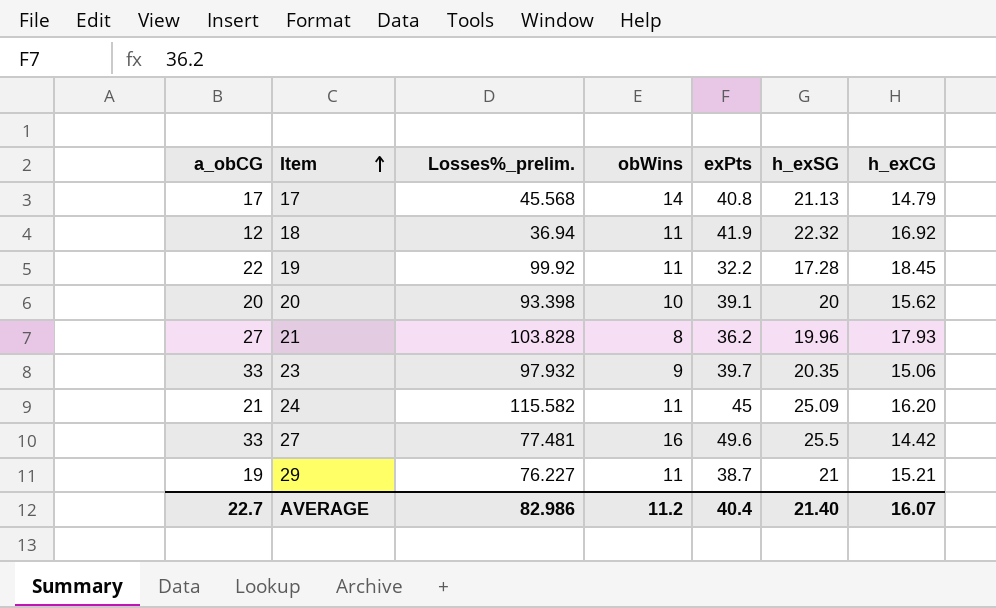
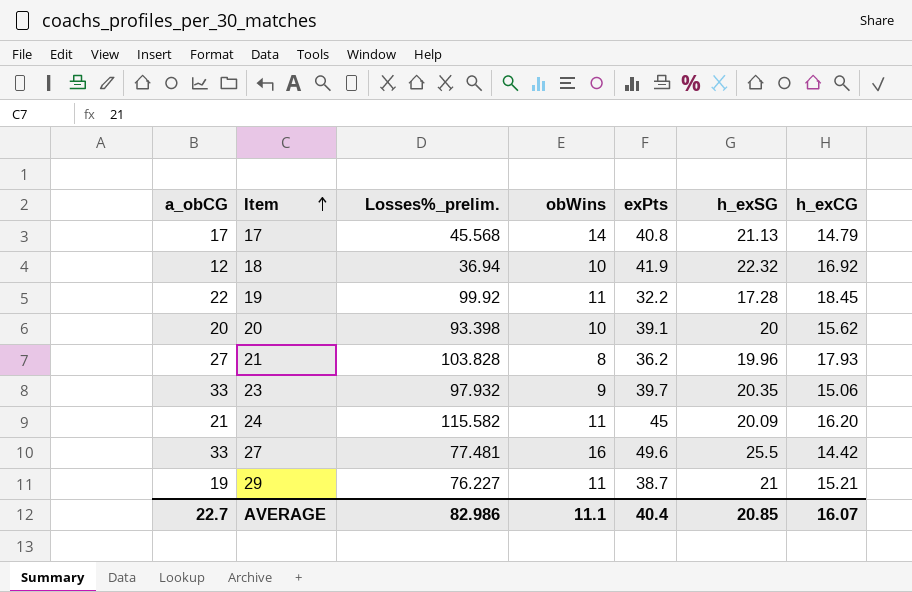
18 | obWins: 11 -> 10
24 | h_exSG: 25.09 -> 20.09
AVERAGE | obWins: 11.2 -> 11.1
AVERAGE | h_exSG: 21.40 -> 20.85

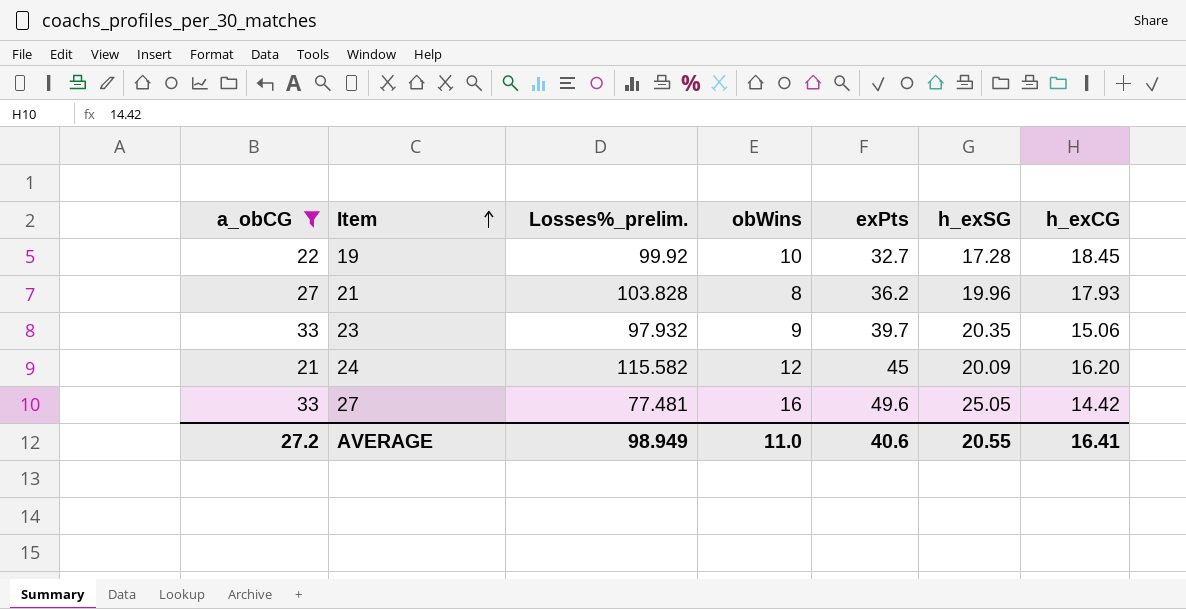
filter: none -> a_obCG >= 21
19 | obWins: 11 -> 10
19 | exPts: 32.2 -> 32.7
24 | obWins: 11 -> 12
27 | h_exSG: 25.5 -> 25.05
AVERAGE | a_obCG: 22.7 -> 27.2
AVERAGE | Losses%_prelim.: 82.986 -> 98.949
AVERAGE | obWins: 11.1 -> 11.0
AVERAGE | exPts: 40.4 -> 40.6
AVERAGE | h_exSG: 20.85 -> 20.55
AVERAGE | h_exCG: 16.07 -> 16.41

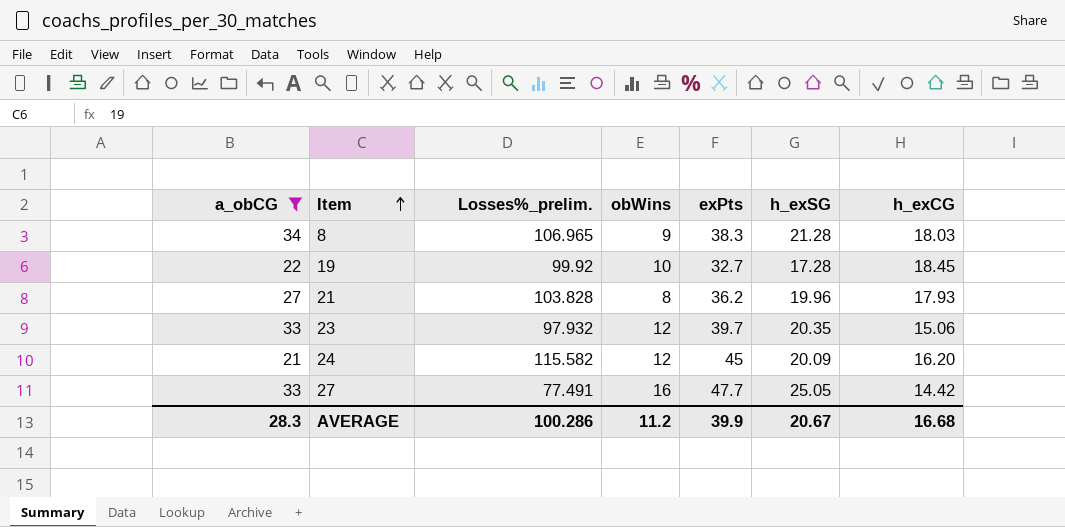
row 8: none -> 34 | 106.965 | 9 | 38.3 | 21.28 | 18.03
23 | obWins: 9 -> 12
27 | Losses%_prelim.: 77.481 -> 77.491
27 | exPts: 49.6 -> 47.7
AVERAGE | a_obCG: 27.2 -> 28.3
AVERAGE | Losses%_prelim.: 98.949 -> 100.286
AVERAGE | obWins: 11.0 -> 11.2
AVERAGE | exPts: 40.6 -> 39.9
AVERAGE | h_exSG: 20.55 -> 20.67
AVERAGE | h_exCG: 16.41 -> 16.68

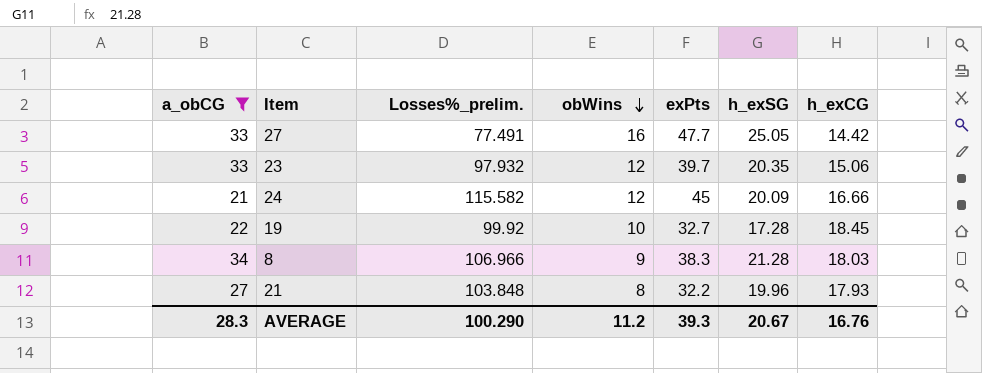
row order: Item ascending -> obWins descending
24 | h_exCG: 16.20 -> 16.66
8 | Losses%_prelim.: 106.965 -> 106.966
21 | Losses%_prelim.: 103.828 -> 103.848
21 | exPts: 36.2 -> 32.2
AVERAGE | Losses%_prelim.: 100.286 -> 100.290
AVERAGE | exPts: 39.9 -> 39.3
AVERAGE | h_exCG: 16.68 -> 16.76

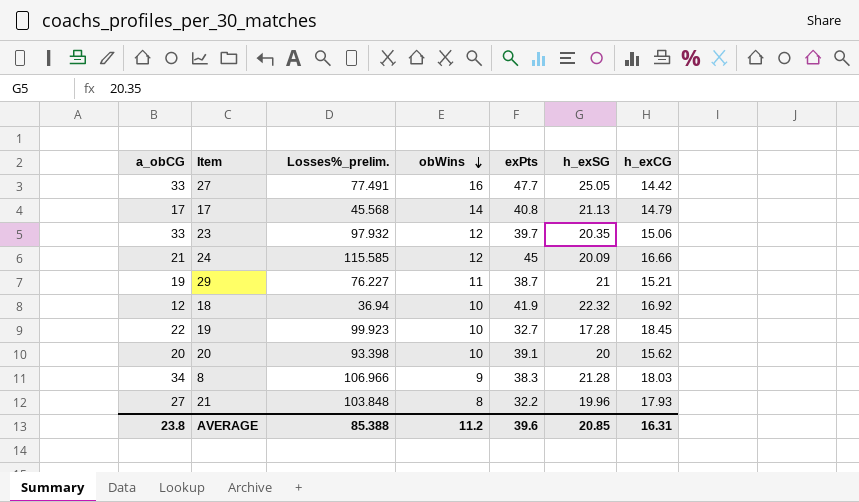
filter: a_obCG >= 21 -> none
24 | Losses%_prelim.: 115.582 -> 115.585
19 | Losses%_prelim.: 99.92 -> 99.923
AVERAGE | a_obCG: 28.3 -> 23.8
AVERAGE | Losses%_prelim.: 100.290 -> 85.388
AVERAGE | exPts: 39.3 -> 39.6
AVERAGE | h_exSG: 20.67 -> 20.85
AVERAGE | h_exCG: 16.76 -> 16.31

